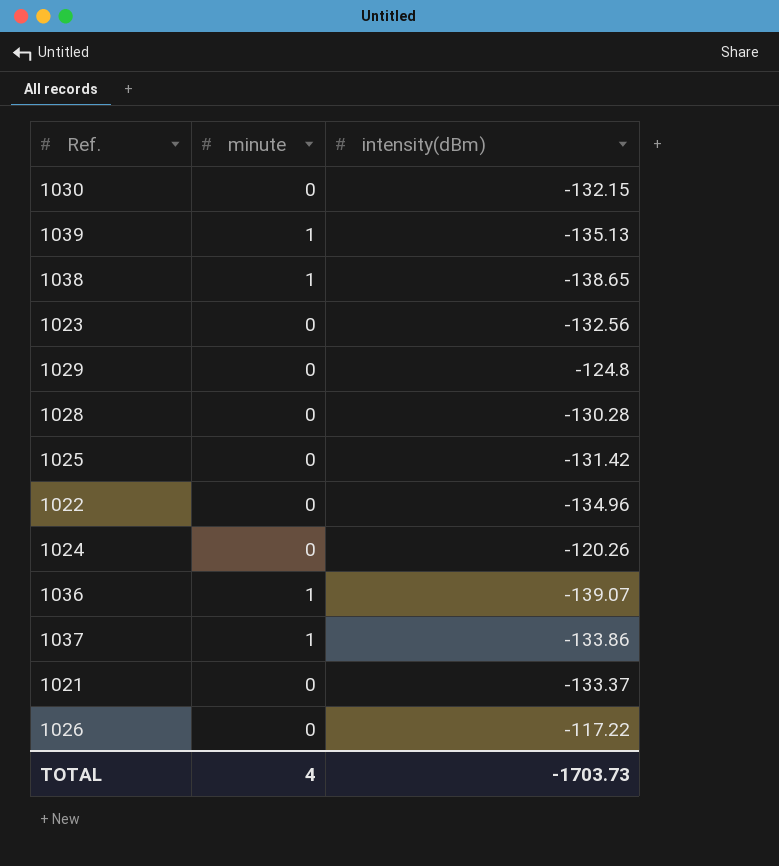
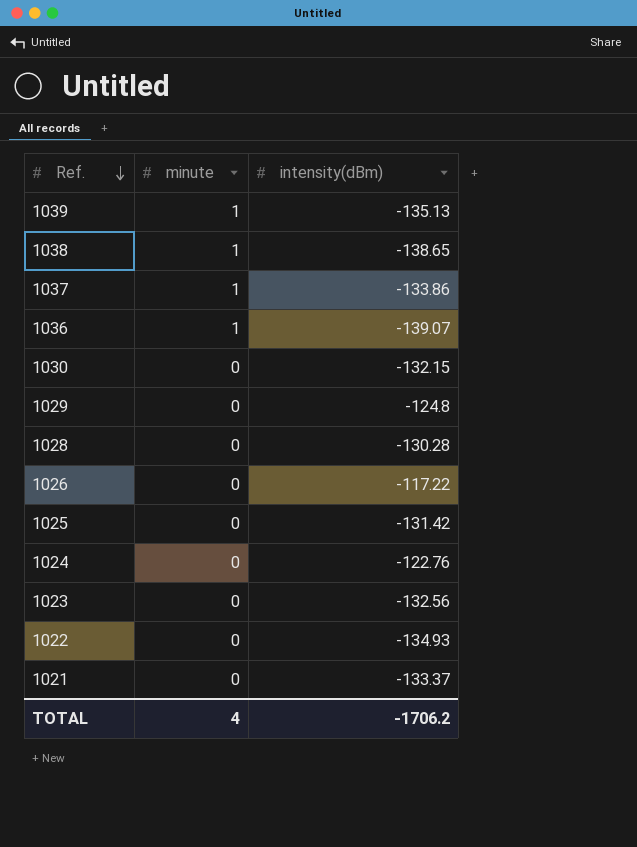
row order: none -> Ref. descending
1024 | intensity(dBm): -120.26 -> -122.76
1022 | intensity(dBm): -134.96 -> -134.93
TOTAL | intensity(dBm): -1703.73 -> -1706.2

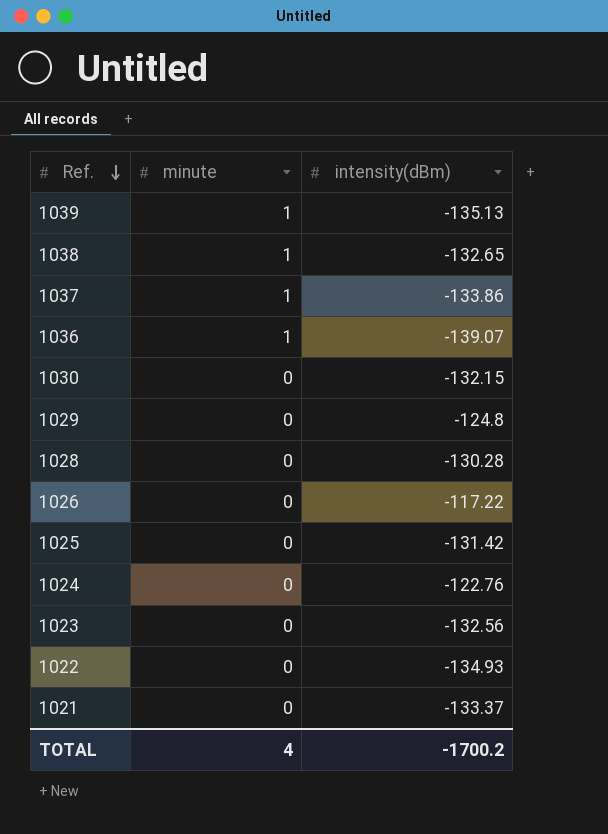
1038 | intensity(dBm): -138.65 -> -132.65
TOTAL | intensity(dBm): -1706.2 -> -1700.2

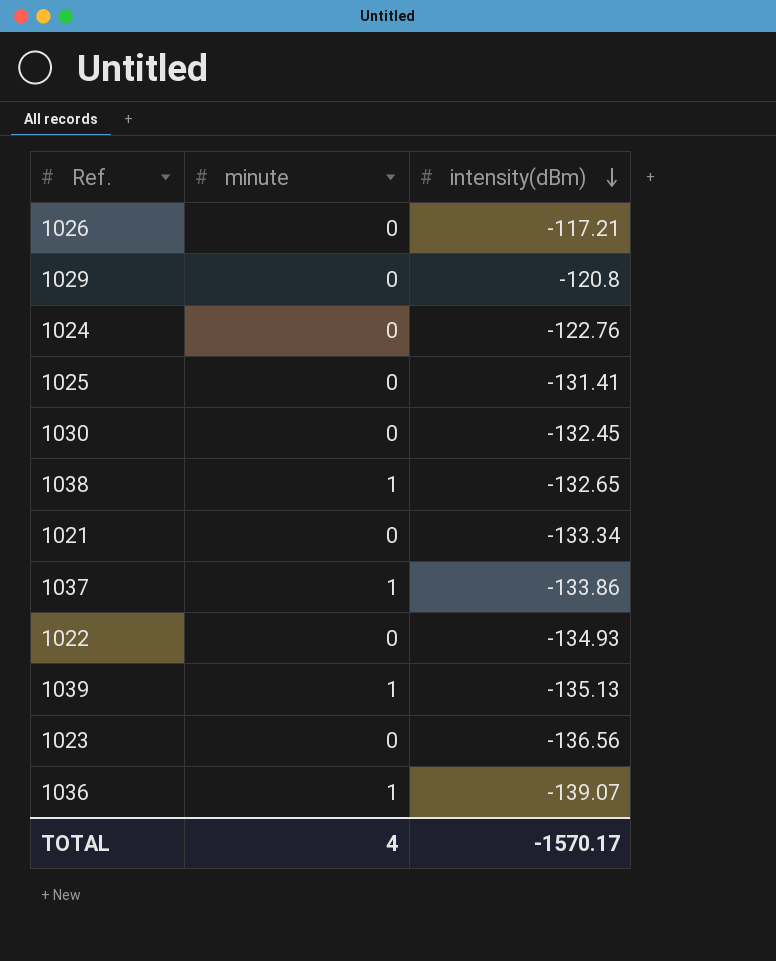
row order: Ref. descending -> intensity(dBm) descending
row 1028: 0 | -130.28 -> none
1026 | intensity(dBm): -117.22 -> -117.21
1029 | intensity(dBm): -124.8 -> -120.8
1025 | intensity(dBm): -131.42 -> -131.41
1030 | intensity(dBm): -132.15 -> -132.45
1021 | intensity(dBm): -133.37 -> -133.34
1023 | intensity(dBm): -132.56 -> -136.56
TOTAL | intensity(dBm): -1700.2 -> -1570.17

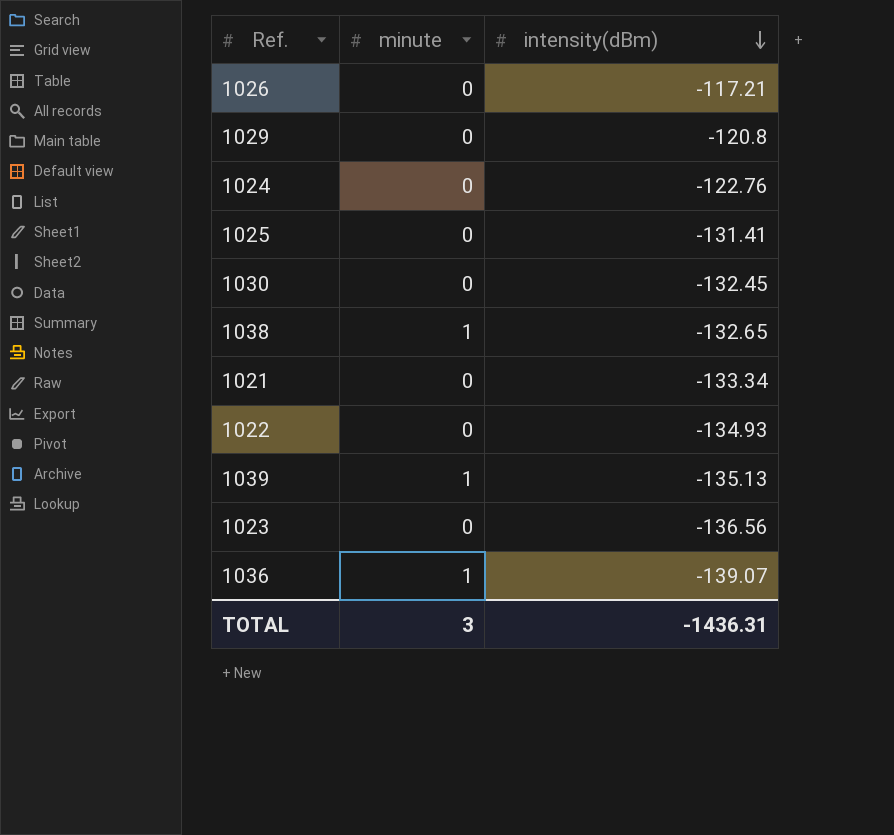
row 1037: 1 | -133.86 -> none
TOTAL | minute: 4 -> 3
TOTAL | intensity(dBm): -1570.17 -> -1436.31

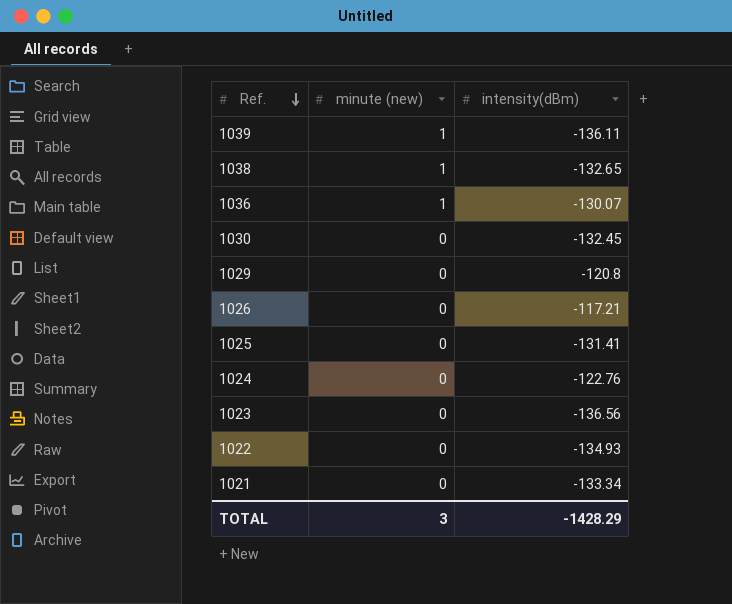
row order: intensity(dBm) descending -> Ref. descending
column name: minute -> minute (new)
1039 | intensity(dBm): -135.13 -> -136.11
1036 | intensity(dBm): -139.07 -> -130.07
TOTAL | intensity(dBm): -1436.31 -> -1428.29

